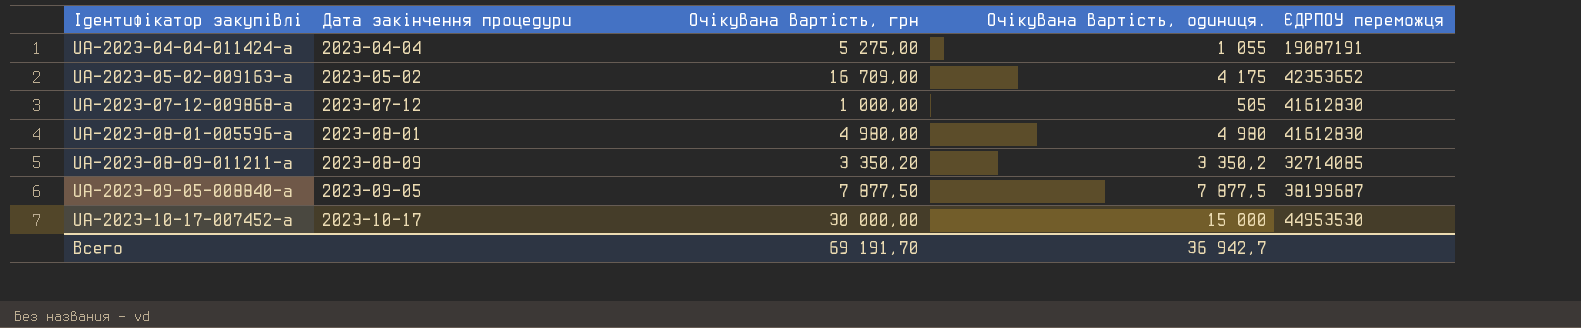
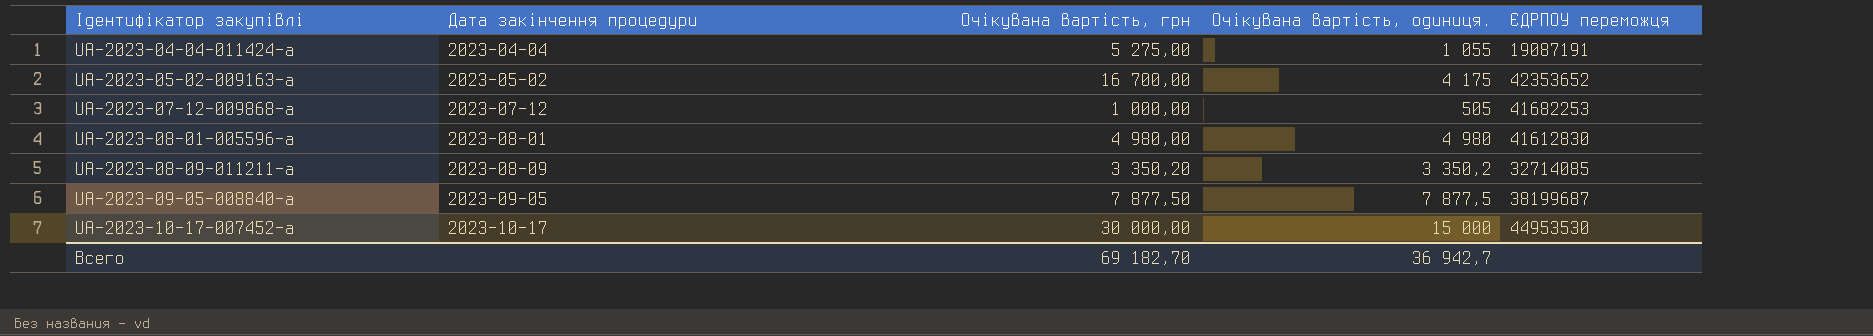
UA-2023-05-02-009163-a | Очікувана вартість, грн: 16 709,00 -> 16 700,00
UA-2023-07-12-009868-a | ЄДРПОУ переможця: 41612830 -> 4168225З
Всего | Очікувана вартість, грн: 69 191,70 -> 69 182,70

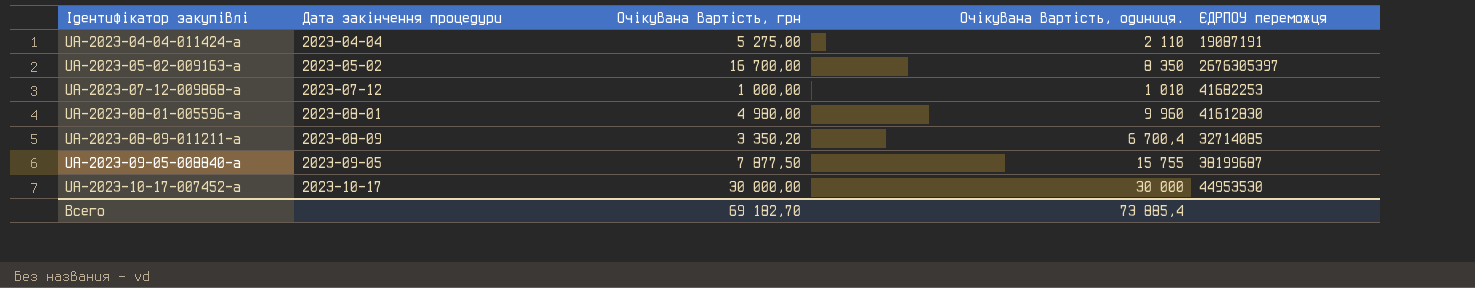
UA-2023-04-04-011424-a | Очікувана вартість, одиниця.: 1 055 -> 2 110
UA-2023-05-02-009163-a | Очікувана вартість, одиниця.: 4 175 -> 8 350
UA-2023-05-02-009163-a | ЄДРПОУ переможця: 42353652 -> 2676305397
UA-2023-07-12-009868-a | Очікувана вартість, одиниця.: 505 -> 1 010
UA-2023-08-01-005596-a | Очікувана вартість, одиниця.: 4 980 -> 9 960
UA-2023-08-09-011211-a | Очікувана вартість, одиниця.: 3 350,2 -> 6 700,4
UA-2023-09-05-008840-a | Очікувана вартість, одиниця.: 7 877,5 -> 15 755
UA-2023-10-17-007452-a | Очікувана вартість, одиниця.: 15 000 -> 30 000
Всего | Очікувана вартість, одиниця.: 36 942,7 -> 73 885,4

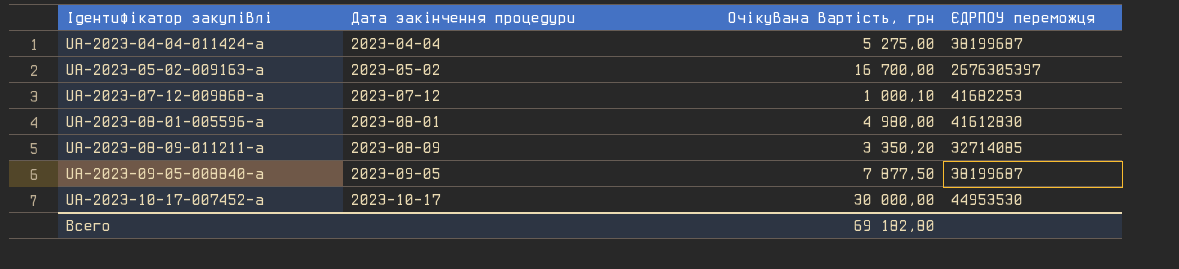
column Очікувана вартість, одиниця. | position: 4 -> none
UA-2023-04-04-011424-a | ЄДРПОУ переможця: 19087191 -> 38199687
UA-2023-07-12-009868-a | Очікувана вартість, грн: 1 000,00 -> 1 000,10
Всего | Очікувана вартість, грн: 69 182,70 -> 69 182,80

